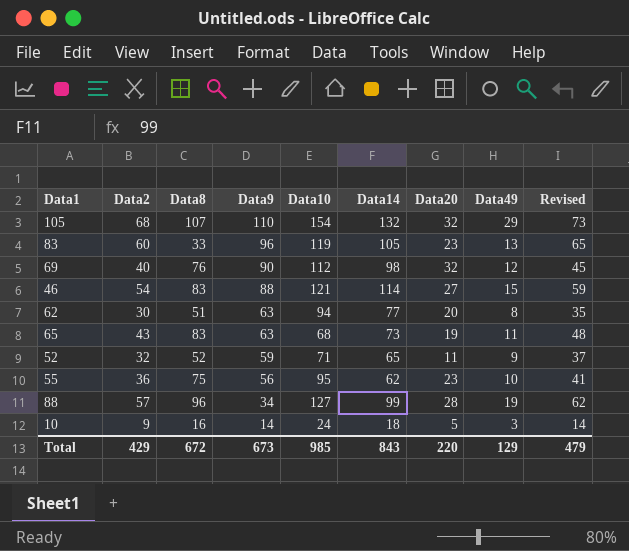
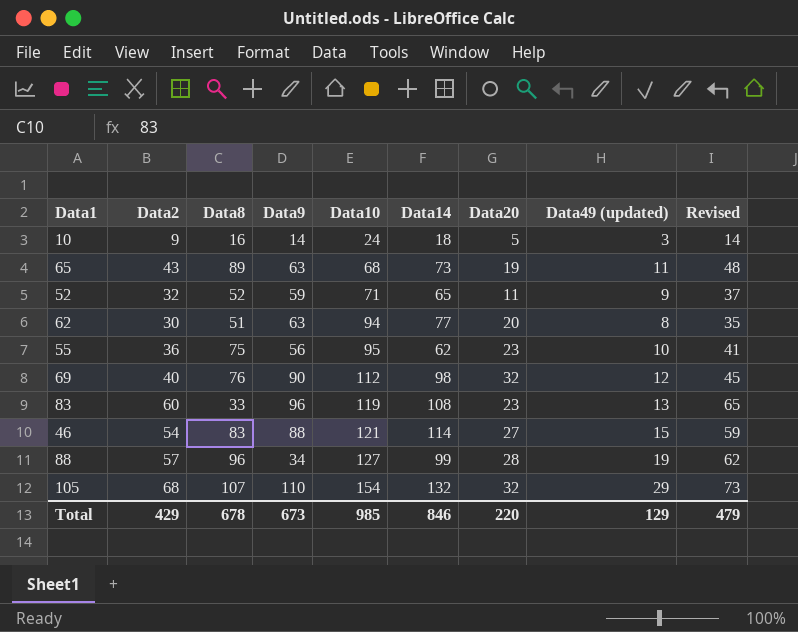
row order: Data9 descending -> Data10 ascending
column name: Data49 -> Data49 (updated)
65 | Data8: 83 -> 89
83 | Data14: 105 -> 108
Total | Data8: 672 -> 678
Total | Data14: 843 -> 846

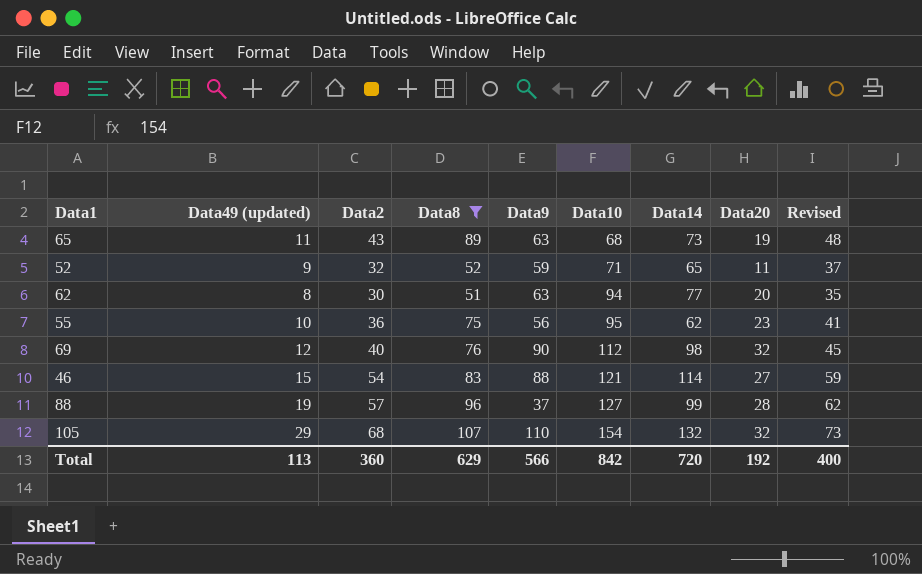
filter: none -> Data8 >= 51
column Data49 (updated) | position: 8 -> 2
88 | Data9: 34 -> 37
Total | Data49 (updated): 129 -> 113
Total | Data2: 429 -> 360
Total | Data8: 678 -> 629
Total | Data9: 673 -> 566
Total | Data10: 985 -> 842
Total | Data14: 846 -> 720
Total | Data20: 220 -> 192
Total | Revised: 479 -> 400

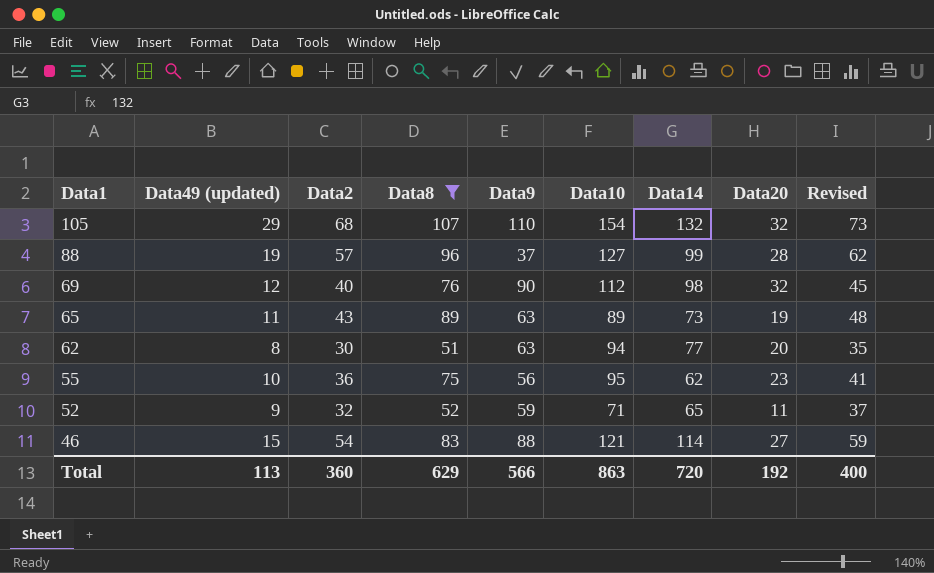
row order: Data10 ascending -> Data1 descending
65 | Data10: 68 -> 89
Total | Data10: 842 -> 863

